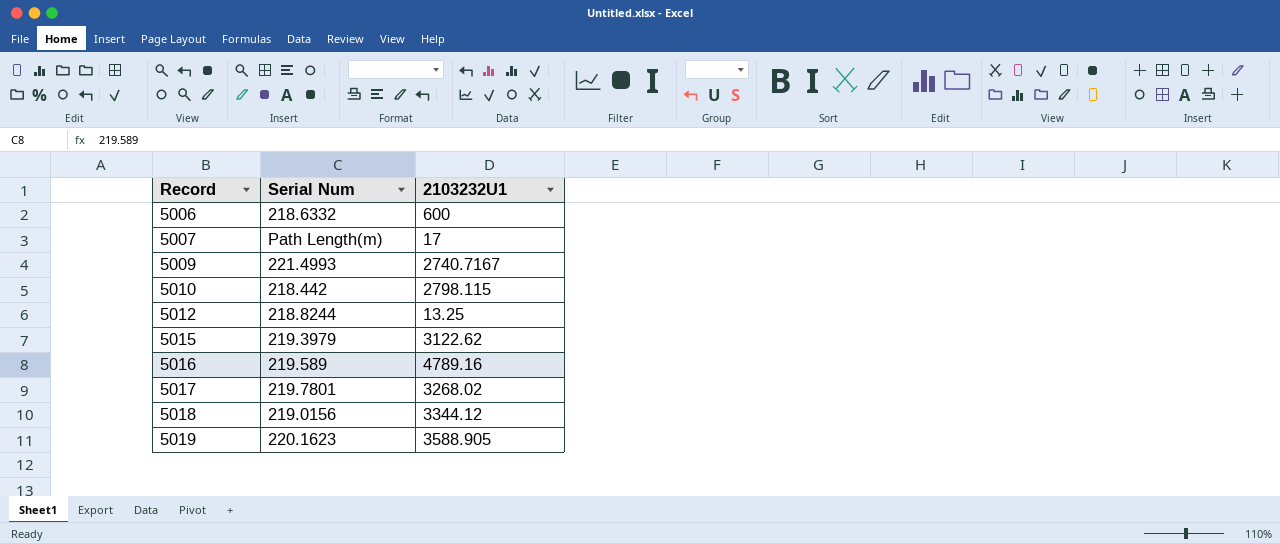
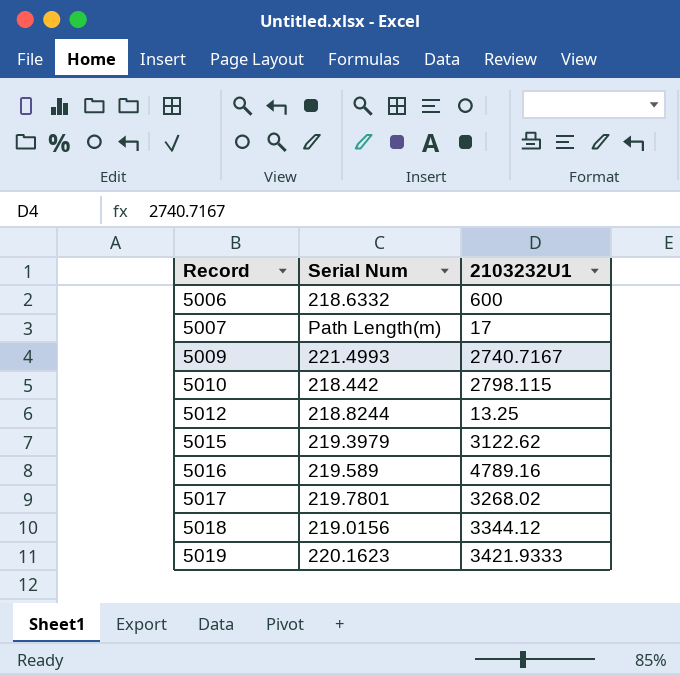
5019 | 2103232U1: 3588.905 -> 3421.9333

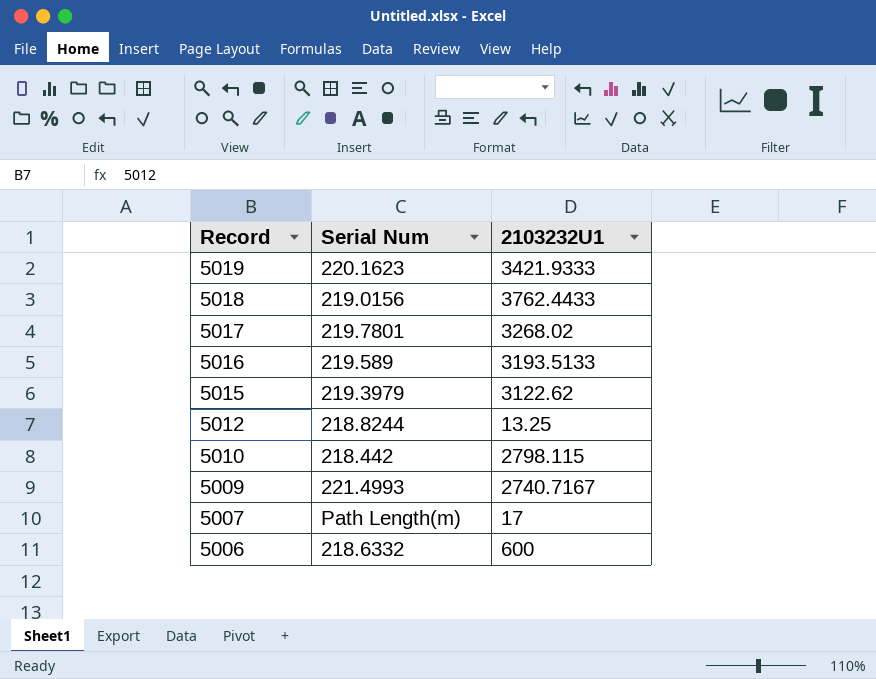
row order: Record ascending -> Record descending
5018 | 2103232U1: 3344.12 -> 3762.4433
5016 | 2103232U1: 4789.16 -> 3193.5133

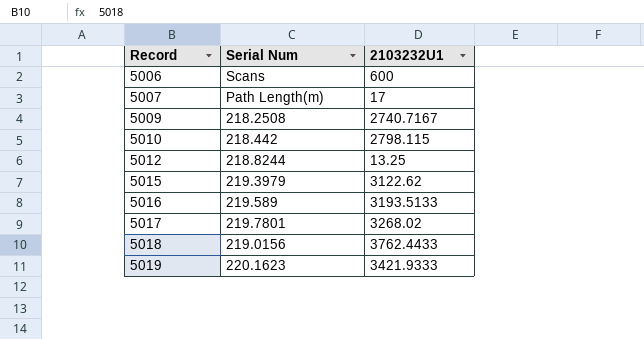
row order: Record descending -> Record ascending
5006 | Serial Num: 218.6332 -> Scans
5009 | Serial Num: 221.4993 -> 218.2508

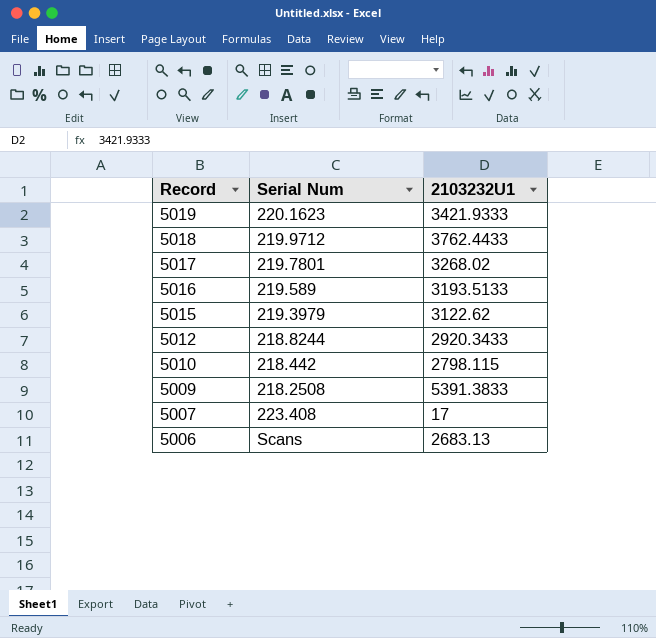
row order: Record ascending -> Record descending
5018 | Serial Num: 219.0156 -> 219.9712
5012 | 2103232U1: 13.25 -> 2920.3433
5009 | 2103232U1: 2740.7167 -> 5391.3833
5007 | Serial Num: Path Length(m) -> 223.408
5006 | 2103232U1: 600 -> 2683.13

